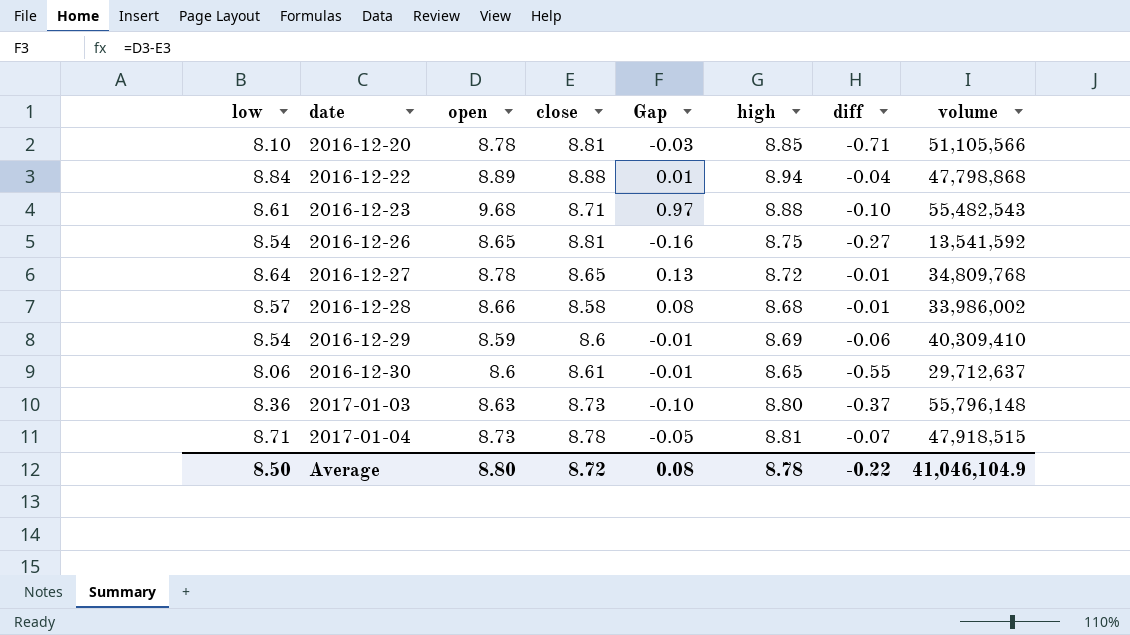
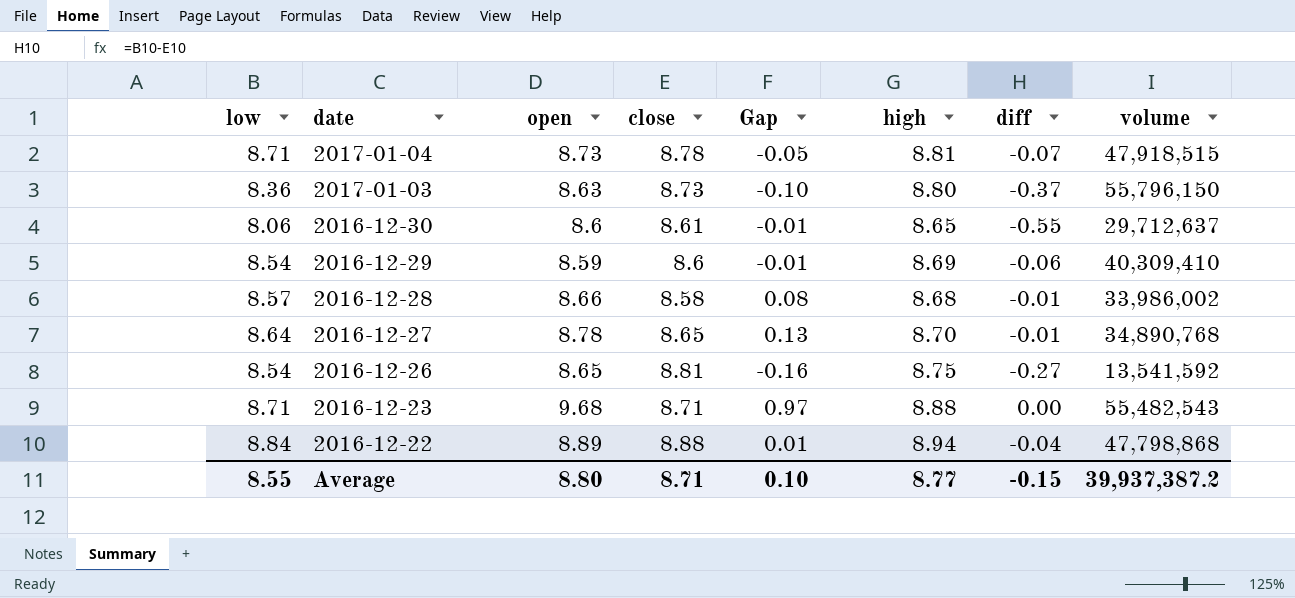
row order: date ascending -> date descending
row 2016-12-20: 8.10 | 8.78 | 8.81 | -0.03 | 8.85 | -0.71 | 51,105,566 -> none
2017-01-03 | volume: 55,796,148 -> 55,796,150
2016-12-27 | high: 8.72 -> 8.70
2016-12-27 | volume: 34,809,768 -> 34,890,768
2016-12-23 | low: 8.61 -> 8.71
2016-12-23 | diff: -0.10 -> 0.00
Average | low: 8.50 -> 8.55
Average | close: 8.72 -> 8.71
Average | Gap: 0.08 -> 0.10
Average | high: 8.78 -> 8.77
Average | diff: -0.22 -> -0.15
Average | volume: 41,046,104.9 -> 39,937,387.2

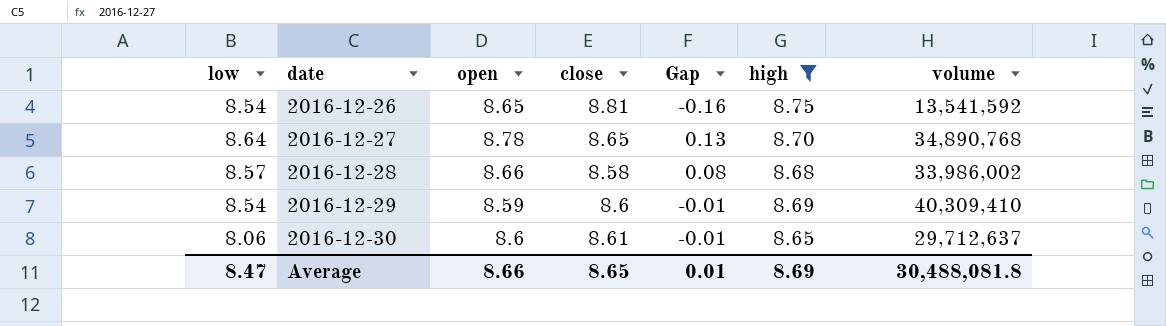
filter: none -> high <= 8.75
row order: date descending -> date ascending
column diff | formula: [low] - [close] -> none
Average | low: 8.55 -> 8.47
Average | open: 8.80 -> 8.66
Average | close: 8.71 -> 8.65
Average | Gap: 0.10 -> 0.01
Average | high: 8.77 -> 8.69
Average | volume: 39,937,387.2 -> 30,488,081.8

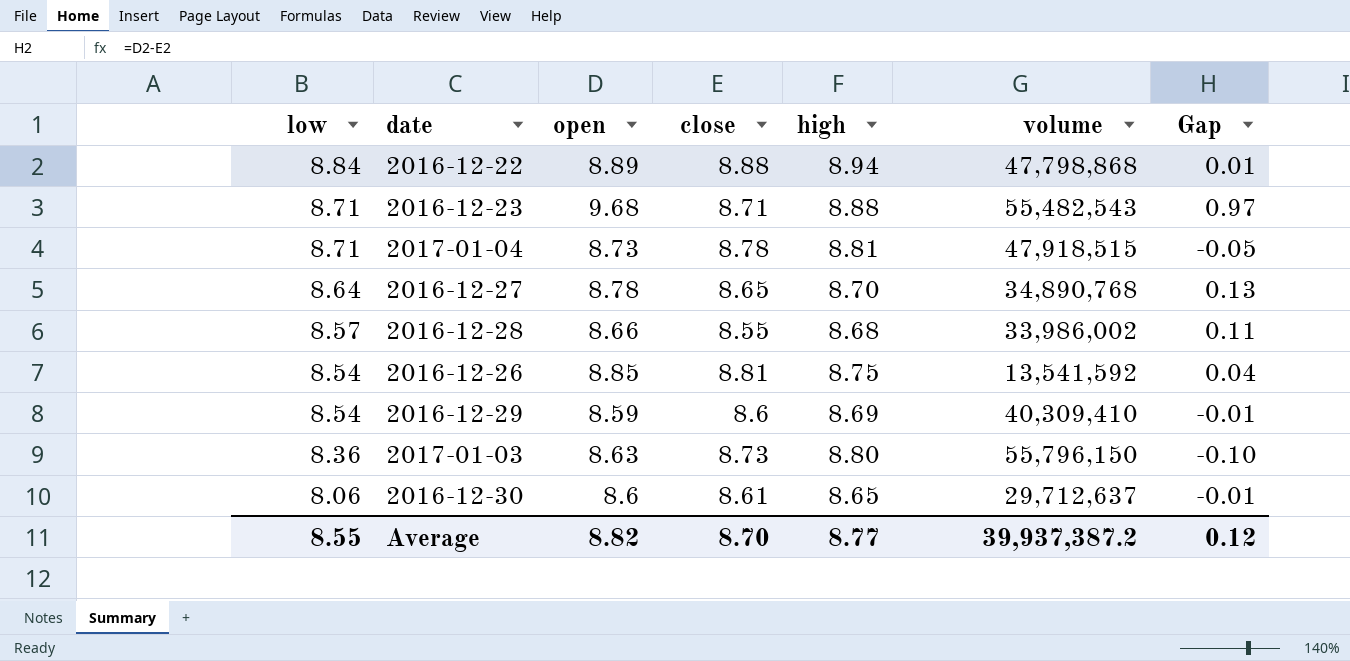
filter: high <= 8.75 -> none
row order: date ascending -> low descending
column Gap | position: 5 -> 7
2016-12-28 | close: 8.58 -> 8.55
2016-12-28 | Gap: 0.08 -> 0.11
2016-12-26 | open: 8.65 -> 8.85
2016-12-26 | Gap: -0.16 -> 0.04
Average | low: 8.47 -> 8.55
Average | open: 8.66 -> 8.82
Average | close: 8.65 -> 8.70
Average | high: 8.69 -> 8.77
Average | volume: 30,488,081.8 -> 39,937,387.2
Average | Gap: 0.01 -> 0.12

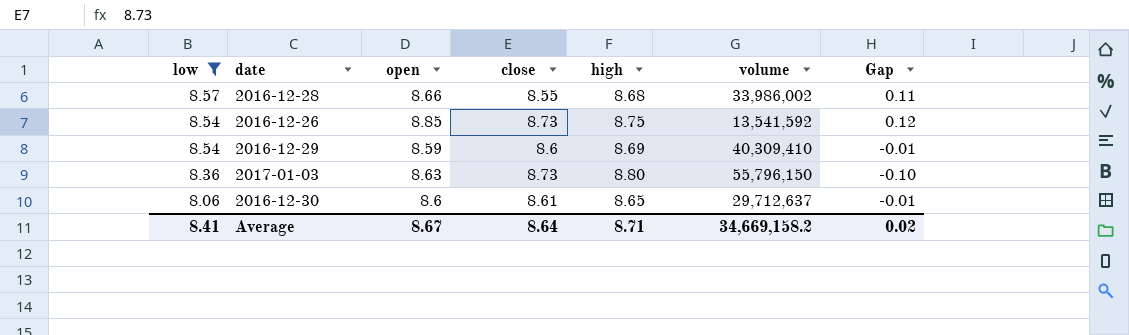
filter: none -> low <= 8.57
2016-12-26 | close: 8.81 -> 8.73
2016-12-26 | Gap: 0.04 -> 0.12
Average | low: 8.55 -> 8.41
Average | open: 8.82 -> 8.67
Average | close: 8.70 -> 8.64
Average | high: 8.77 -> 8.71
Average | volume: 39,937,387.2 -> 34,669,158.2
Average | Gap: 0.12 -> 0.02

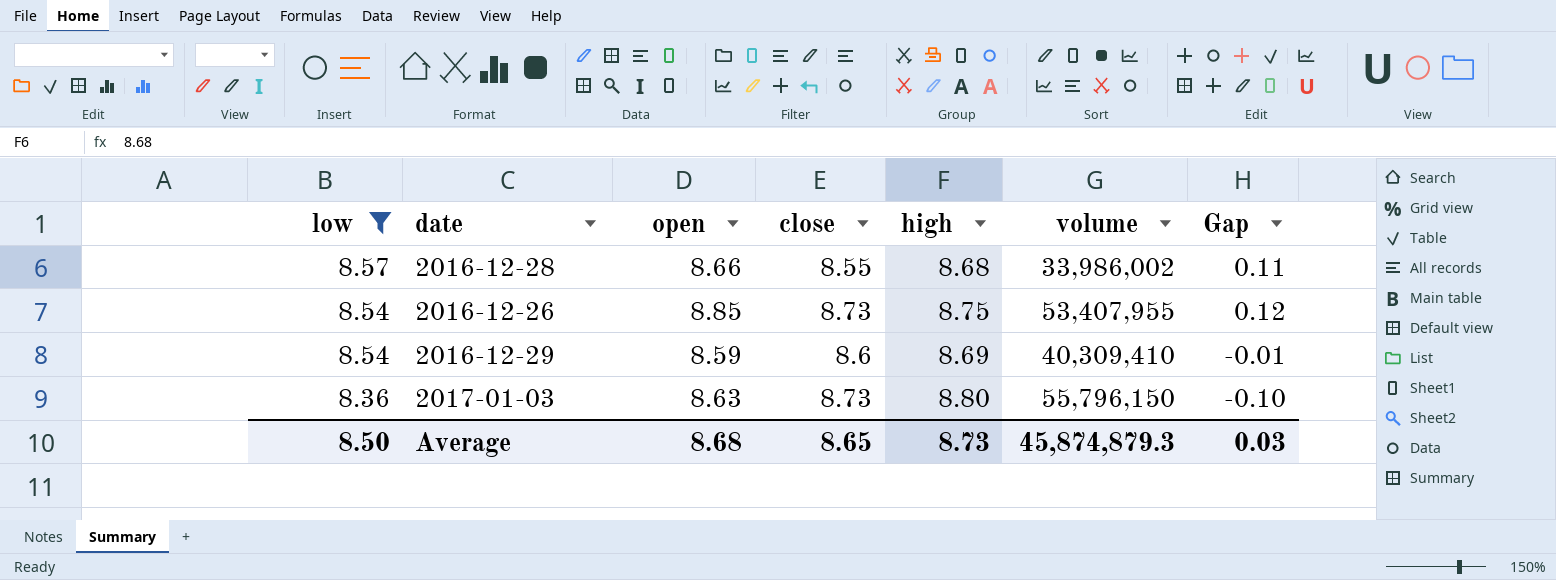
row 2016-12-30: 8.06 | 8.6 | 8.61 | 8.65 | 29,712,637 | -0.01 -> none
2016-12-26 | volume: 13,541,592 -> 53,407,955
Average | low: 8.41 -> 8.50
Average | open: 8.67 -> 8.68
Average | close: 8.64 -> 8.65
Average | high: 8.71 -> 8.73
Average | volume: 34,669,158.2 -> 45,874,879.3
Average | Gap: 0.02 -> 0.03

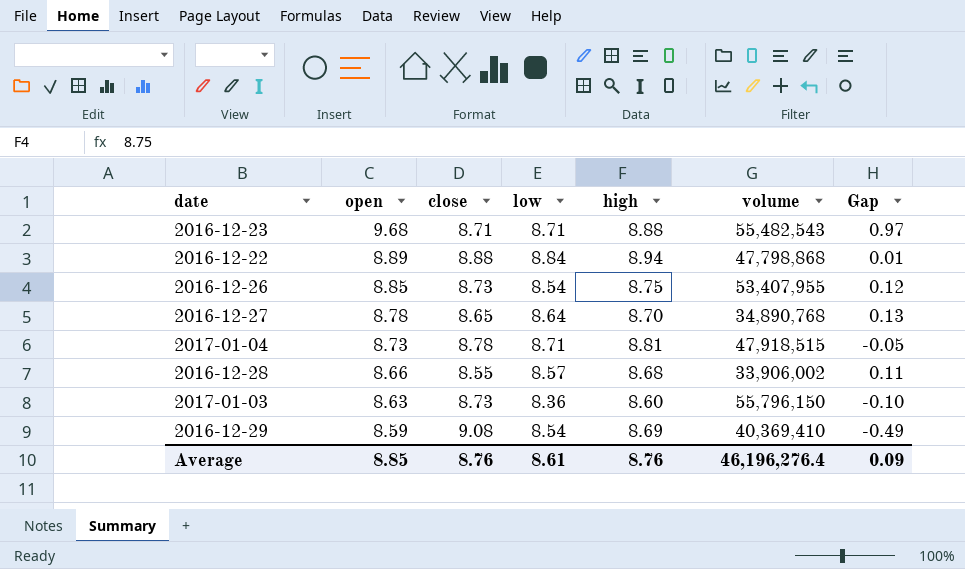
filter: low <= 8.57 -> none
row order: low descending -> open descending
column low | position: 1 -> 4
2016-12-28 | volume: 33,986,002 -> 33,906,002
2017-01-03 | high: 8.80 -> 8.60
2016-12-29 | close: 8.6 -> 9.08
2016-12-29 | volume: 40,309,410 -> 40,369,410
2016-12-29 | Gap: -0.01 -> -0.49
Average | open: 8.68 -> 8.85
Average | close: 8.65 -> 8.76
Average | low: 8.50 -> 8.61
Average | high: 8.73 -> 8.76
Average | volume: 45,874,879.3 -> 46,196,276.4
Average | Gap: 0.03 -> 0.09

